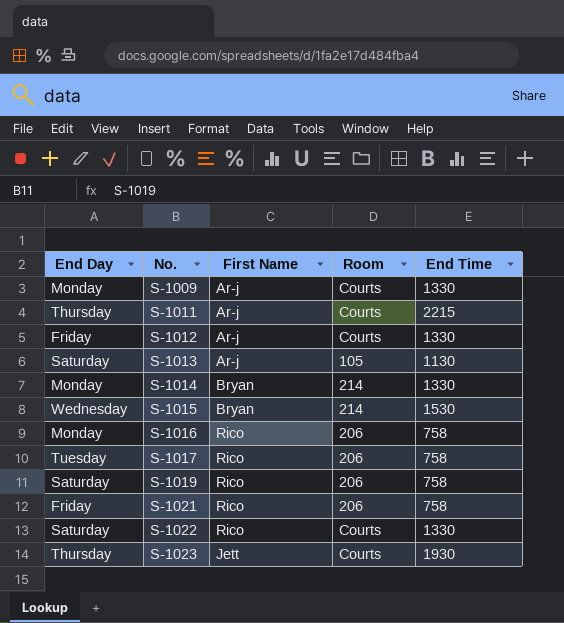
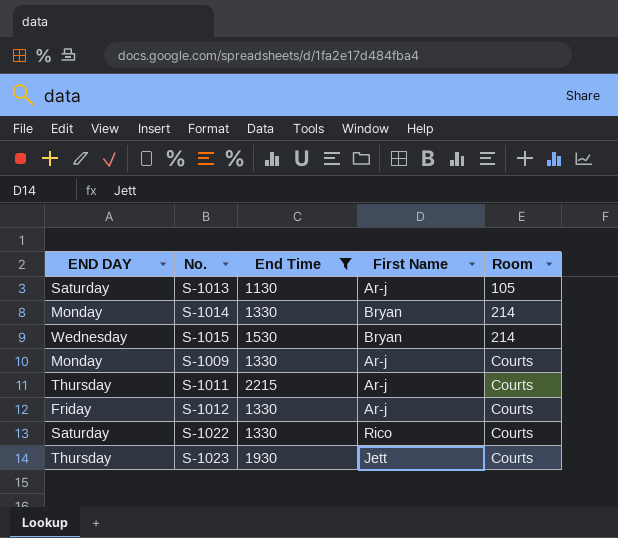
filter: none -> End Time != 758
row order: No. ascending -> Room ascending
column name: End Day -> END DAY
column End Time | position: 5 -> 3

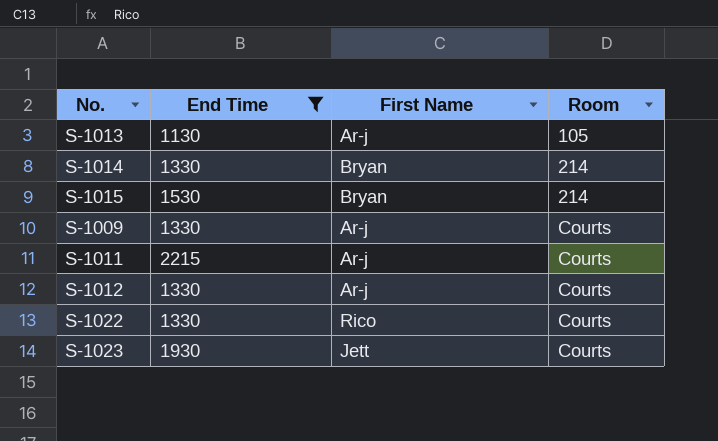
column END DAY | position: 1 -> none

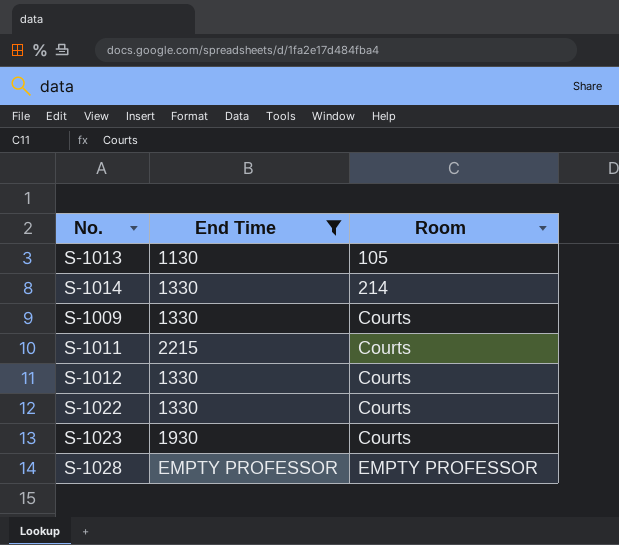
column First Name | position: 3 -> none
row S-1015: 1530 | Bryan | 214 -> none
row S-1028: none -> EMPTY PROFESSOR | EMPTY PROFESSOR

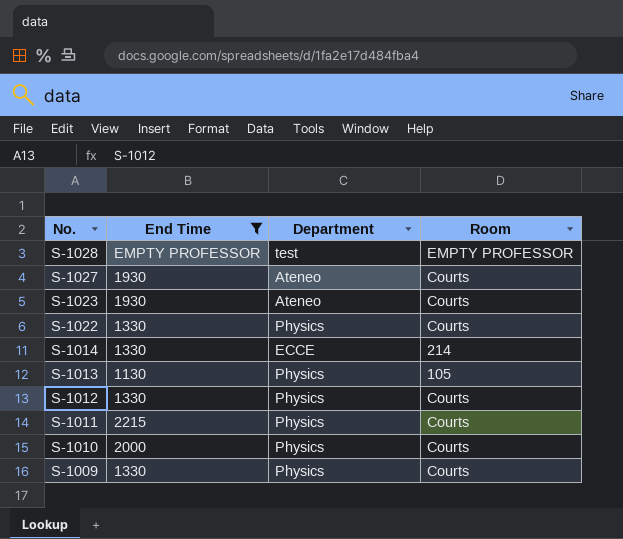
row order: Room ascending -> No. descending
column Department | position: none -> 3
row S-1027: none -> 1930 | Ateneo | Courts
row S-1010: none -> 2000 | Physics | Courts

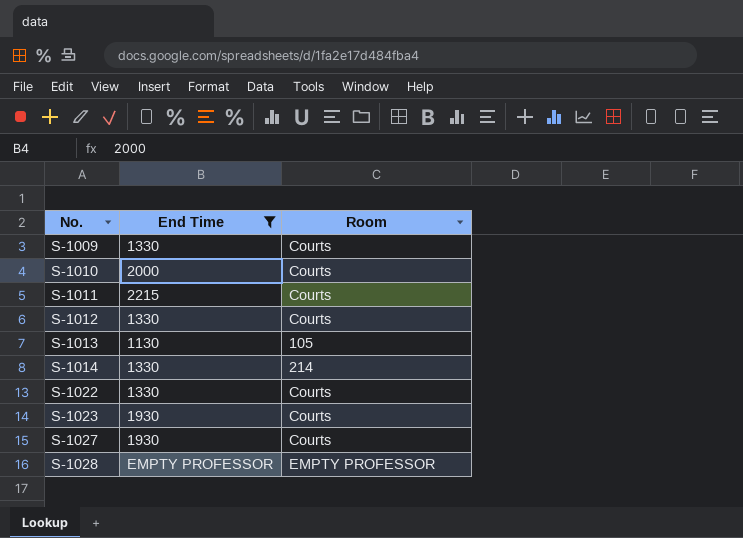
row order: No. descending -> No. ascending
column Department | position: 3 -> none

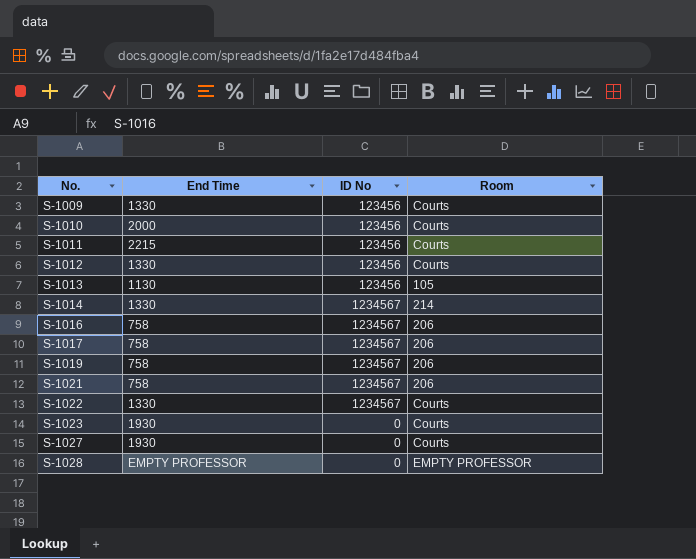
filter: End Time != 758 -> none
column ID No | position: none -> 3

